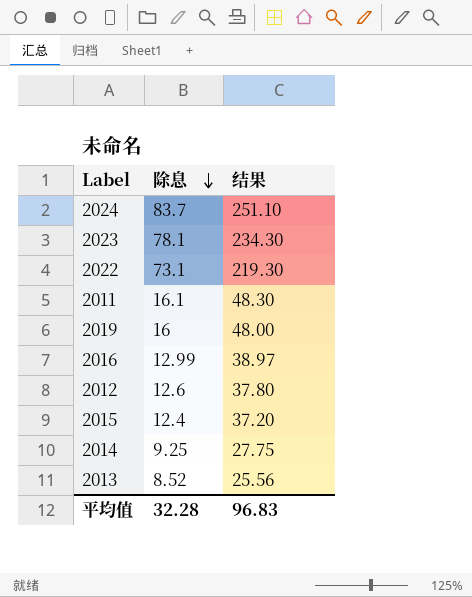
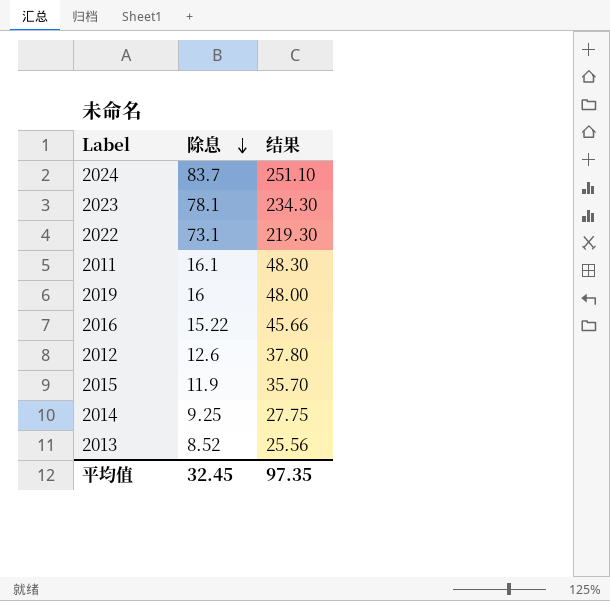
2016 | 除息: 12.99 -> 15.22
2016 | 结果: 38.97 -> 45.66
2015 | 除息: 12.4 -> 11.9
2015 | 结果: 37.20 -> 35.70
平均值 | 除息: 32.28 -> 32.45
平均值 | 结果: 96.83 -> 97.35

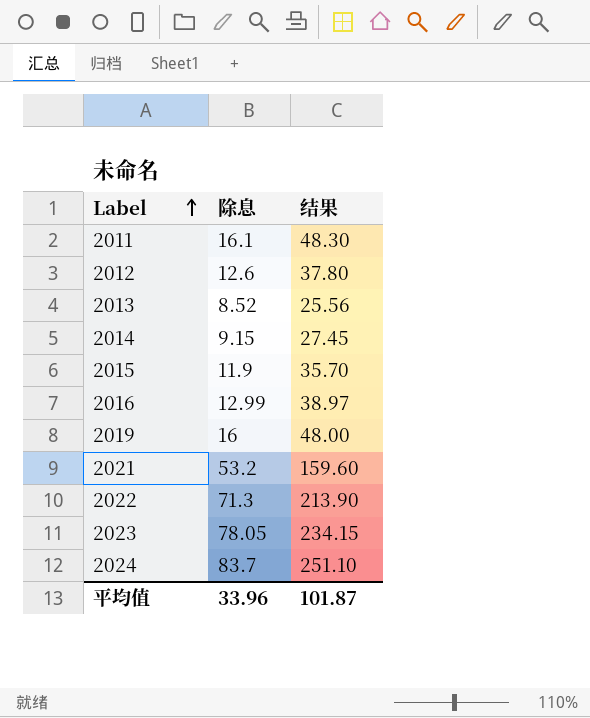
row order: 除息 descending -> Label ascending
2014 | 除息: 9.25 -> 9.15
2014 | 结果: 27.75 -> 27.45
2016 | 除息: 15.22 -> 12.99
2016 | 结果: 45.66 -> 38.97
row 2021: none -> 53.2 | 159.60
2022 | 除息: 73.1 -> 71.3
2022 | 结果: 219.30 -> 213.90
2023 | 除息: 78.1 -> 78.05
2023 | 结果: 234.30 -> 234.15
平均值 | 除息: 32.45 -> 33.96
平均值 | 结果: 97.35 -> 101.87

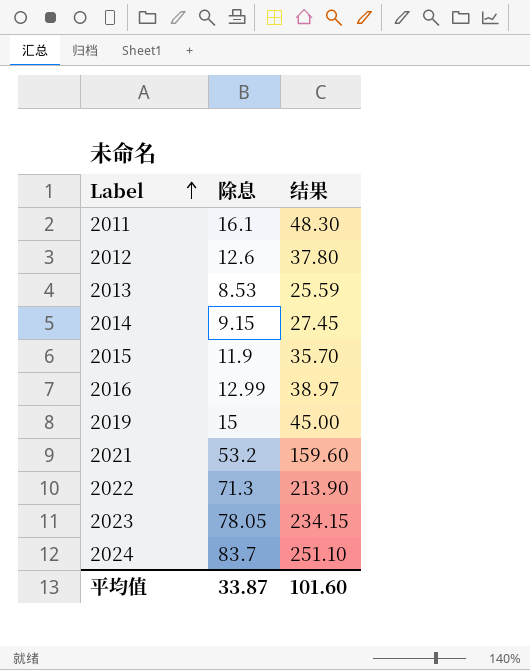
2013 | 除息: 8.52 -> 8.53
2013 | 结果: 25.56 -> 25.59
2019 | 除息: 16 -> 15
2019 | 结果: 48.00 -> 45.00
平均值 | 除息: 33.96 -> 33.87
平均值 | 结果: 101.87 -> 101.60

